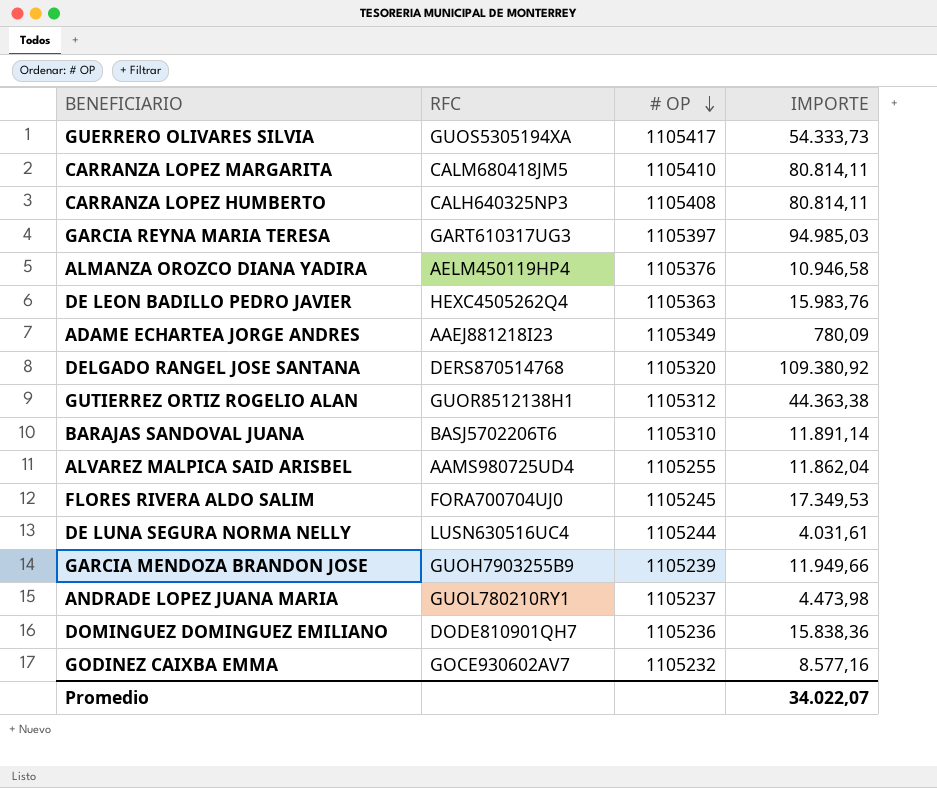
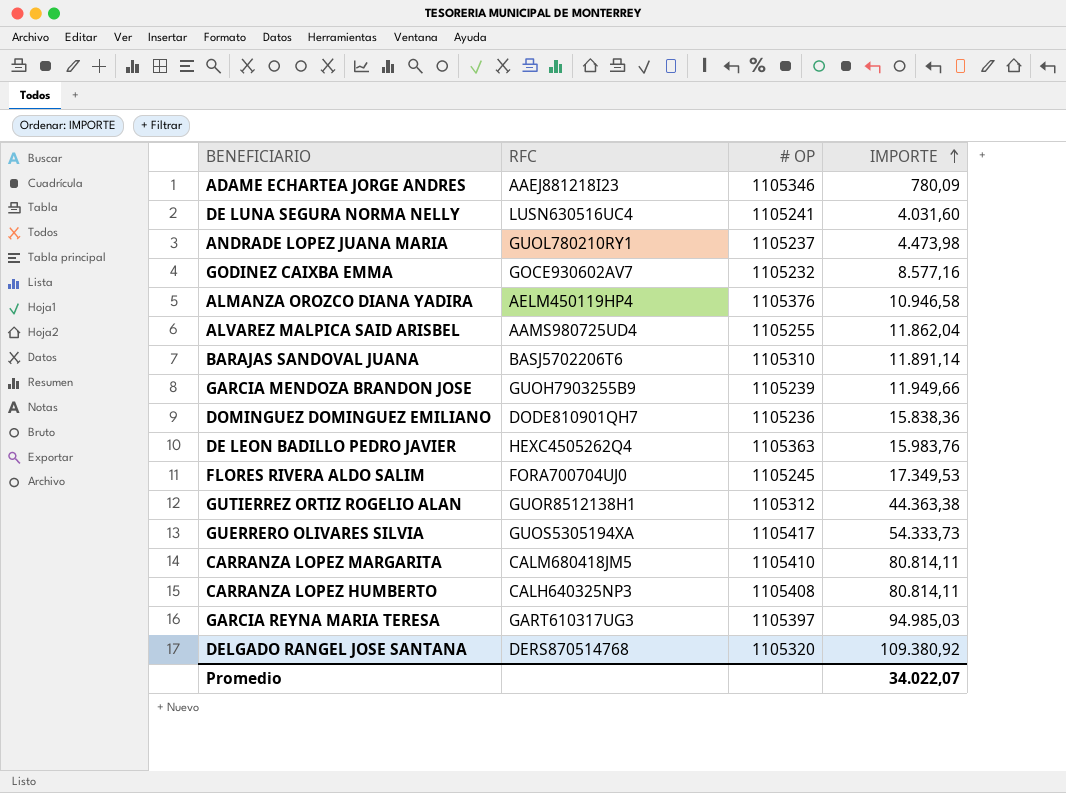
row order: # OP descending -> IMPORTE ascending
ADAME ECHARTEA JORGE ANDRES | # OP: 1105349 -> 1105346
DE LUNA SEGURA NORMA NELLY | # OP: 1105244 -> 1105241
DE LUNA SEGURA NORMA NELLY | IMPORTE: 4.031,61 -> 4.031,60

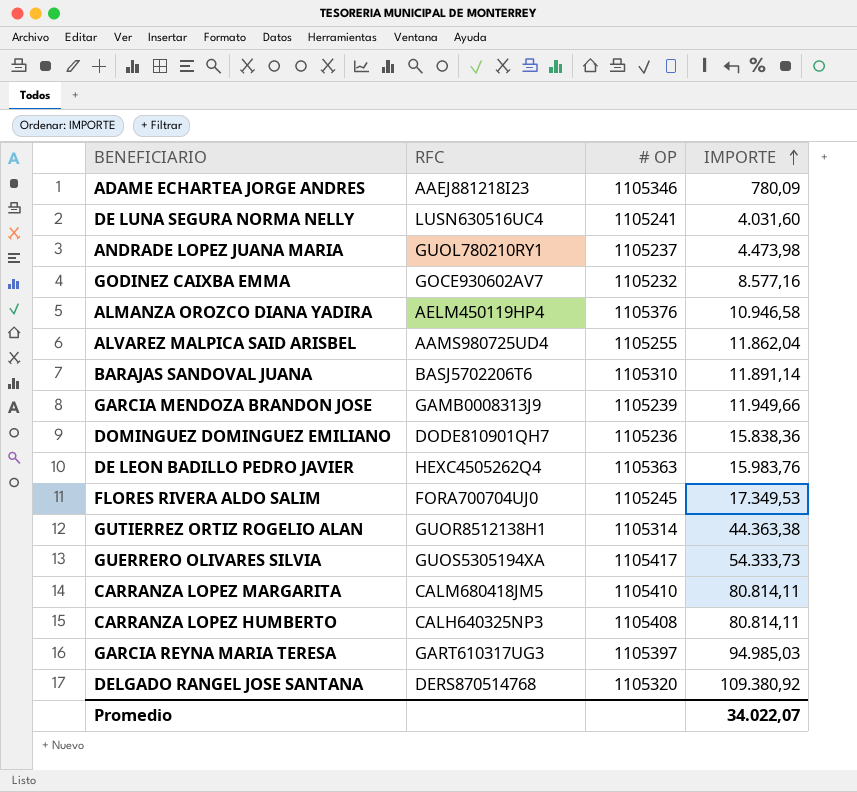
GARCIA MENDOZA BRANDON JOSE | RFC: GUOH7903255B9 -> GAMB0008313J9
GUTIERREZ ORTIZ ROGELIO ALAN | # OP: 1105312 -> 1105314

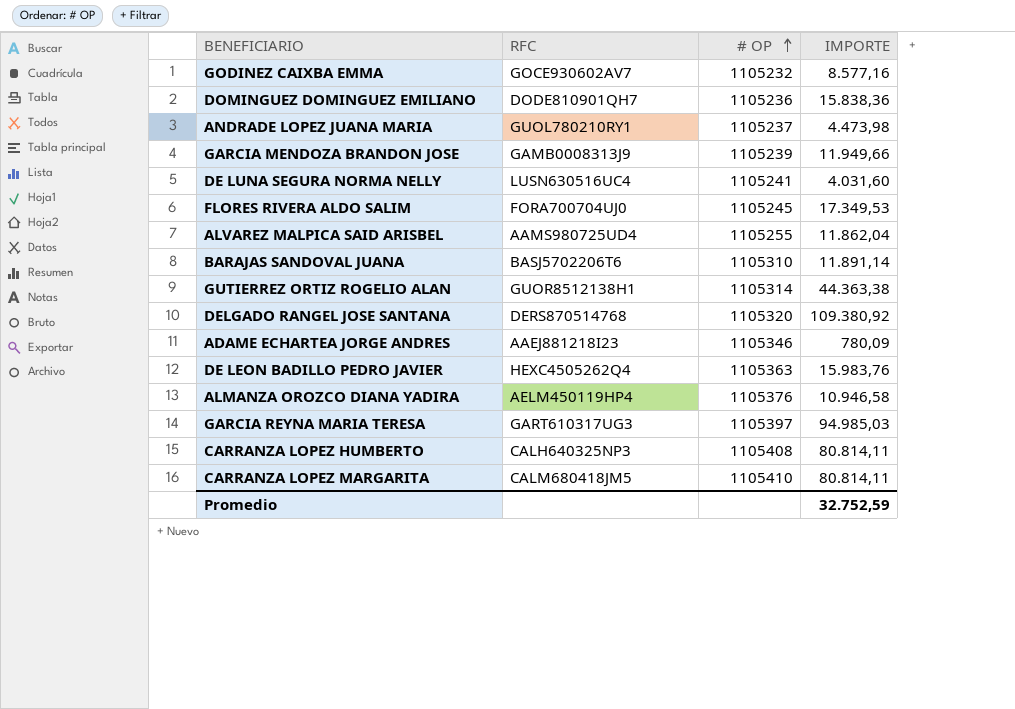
row order: IMPORTE ascending -> # OP ascending
row GUERRERO OLIVARES SILVIA: GUOS5305194XA | 1105417 | 54.333,73 -> none
Promedio | IMPORTE: 34.022,07 -> 32.752,59

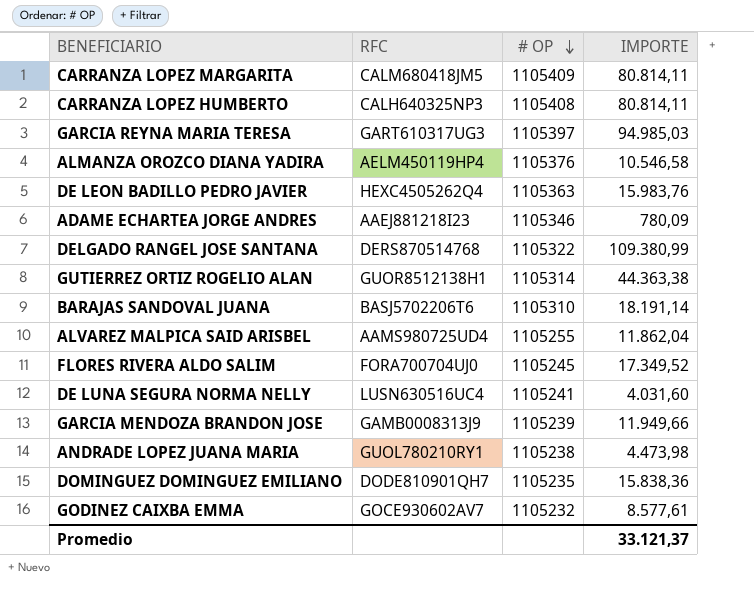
row order: # OP ascending -> # OP descending
CARRANZA LOPEZ MARGARITA | # OP: 1105410 -> 1105409
ALMANZA OROZCO DIANA YADIRA | IMPORTE: 10.946,58 -> 10.546,58
DELGADO RANGEL JOSE SANTANA | # OP: 1105320 -> 1105322
DELGADO RANGEL JOSE SANTANA | IMPORTE: 109.380,92 -> 109.380,99
BARAJAS SANDOVAL JUANA | IMPORTE: 11.891,14 -> 18.191,14
FLORES RIVERA ALDO SALIM | IMPORTE: 17.349,53 -> 17.349,52
ANDRADE LOPEZ JUANA MARIA | # OP: 1105237 -> 1105238
DOMINGUEZ DOMINGUEZ EMILIANO | # OP: 1105236 -> 1105235
GODINEZ CAIXBA EMMA | IMPORTE: 8.577,16 -> 8.577,61
Promedio | IMPORTE: 32.752,59 -> 33.121,37

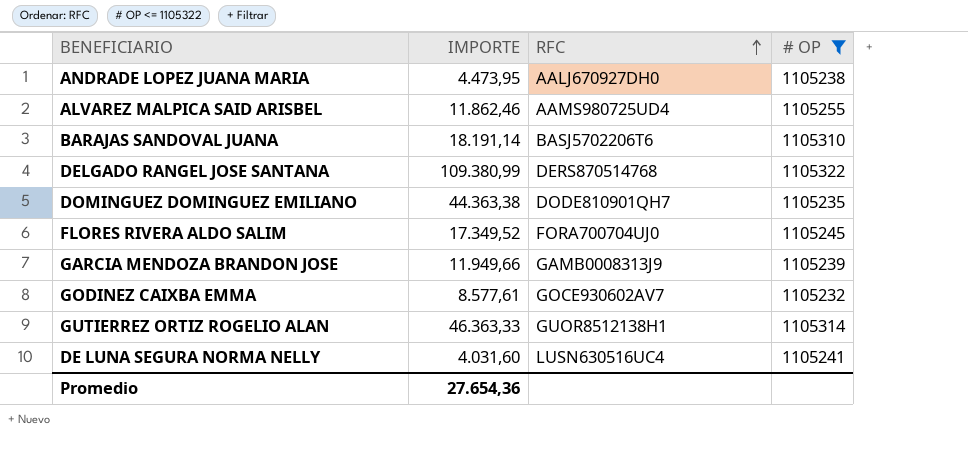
filter: none -> # OP <= 1105322
row order: # OP descending -> RFC ascending
column IMPORTE | position: 4 -> 2
ANDRADE LOPEZ JUANA MARIA | IMPORTE: 4.473,98 -> 4.473,95
ANDRADE LOPEZ JUANA MARIA | RFC: GUOL780210RY1 -> AALJ670927DH0
ALVAREZ MALPICA SAID ARISBEL | IMPORTE: 11.862,04 -> 11.862,46
DOMINGUEZ DOMINGUEZ EMILIANO | IMPORTE: 15.838,36 -> 44.363,38
GUTIERREZ ORTIZ ROGELIO ALAN | IMPORTE: 44.363,38 -> 46.363,33
Promedio | IMPORTE: 33.121,37 -> 27.654,36

